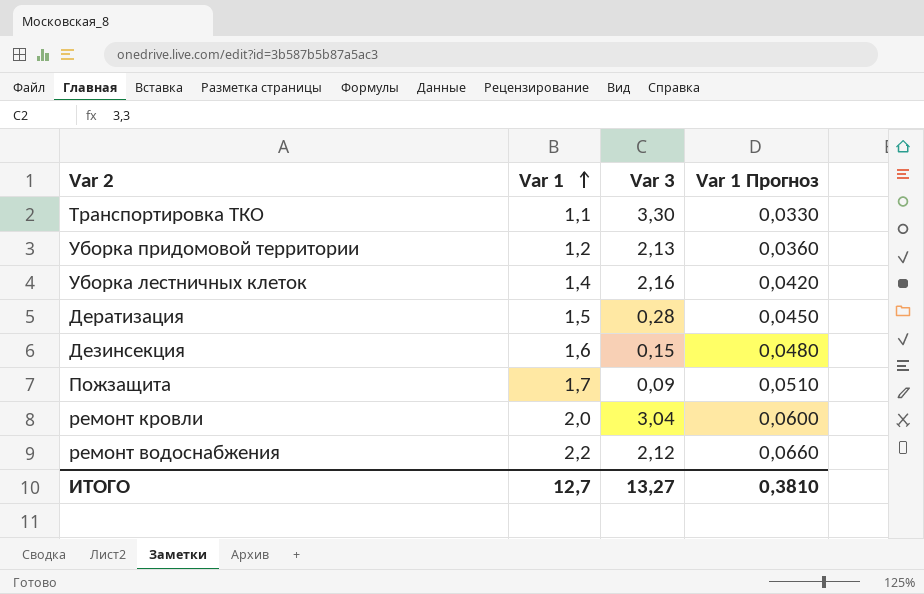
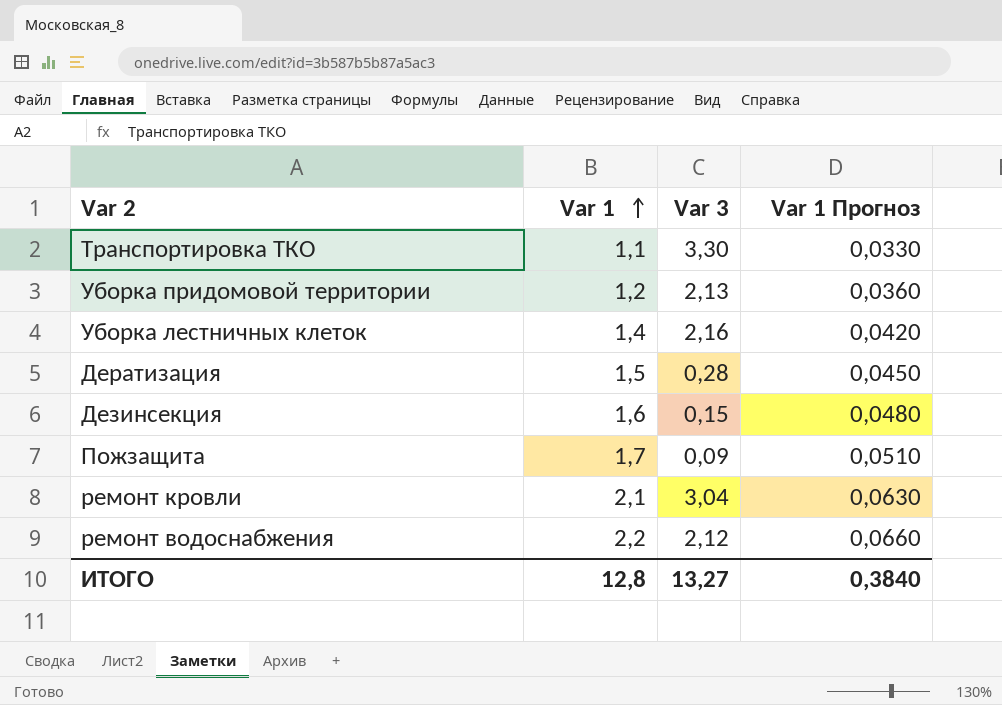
ремонт кровли | Var 1: 2,0 -> 2,1
ремонт кровли | Var 1 Прогноз: 0,0600 -> 0,0630
ИТОГО | Var 1: 12,7 -> 12,8
ИТОГО | Var 1 Прогноз: 0,3810 -> 0,3840

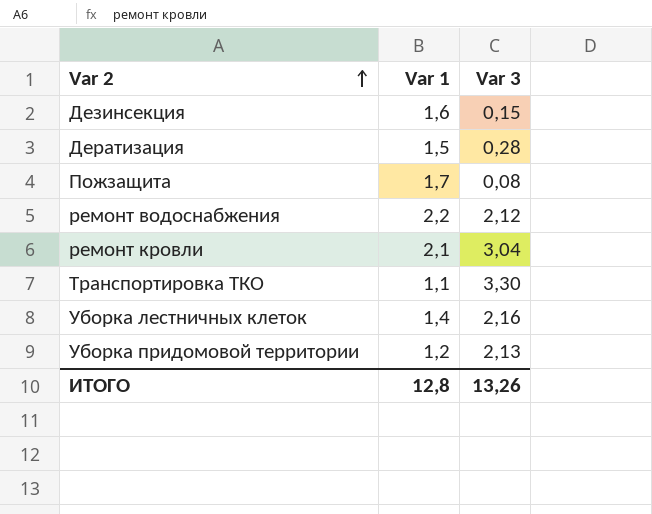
row order: Var 1 ascending -> Var 2 ascending
column Var 1 Прогноз | formula: [Var 1] * 0,03 -> none
Пожзащита | Var 3: 0,09 -> 0,08
ИТОГО | Var 3: 13,27 -> 13,26

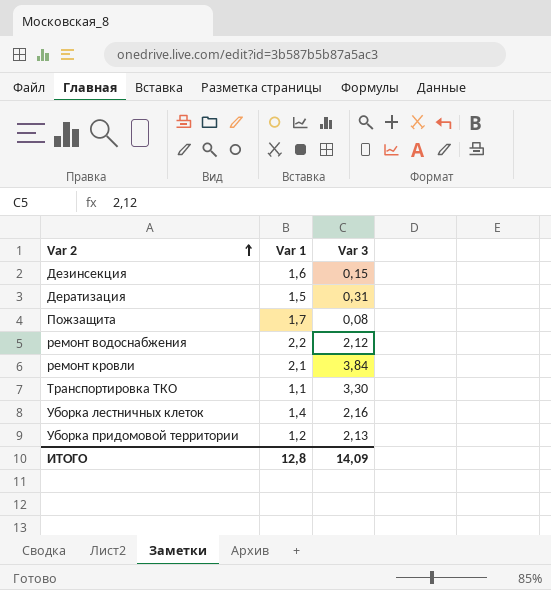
Дератизация | Var 3: 0,28 -> 0,31
ремонт кровли | Var 3: 3,04 -> 3,84
ИТОГО | Var 3: 13,26 -> 14,09

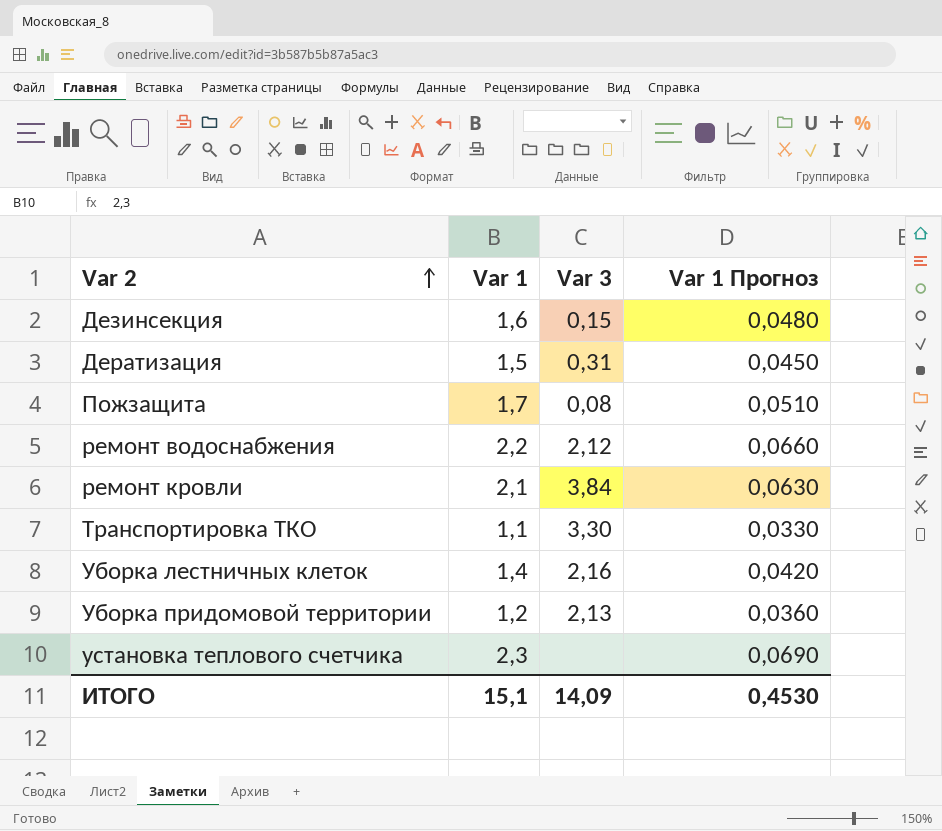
column Var 1 Прогноз | formula: none -> [Var 1] * 0,03
row установка теплового счетчика: none -> 2,3 | none | 0,0690
ИТОГО | Var 1: 12,8 -> 15,1

